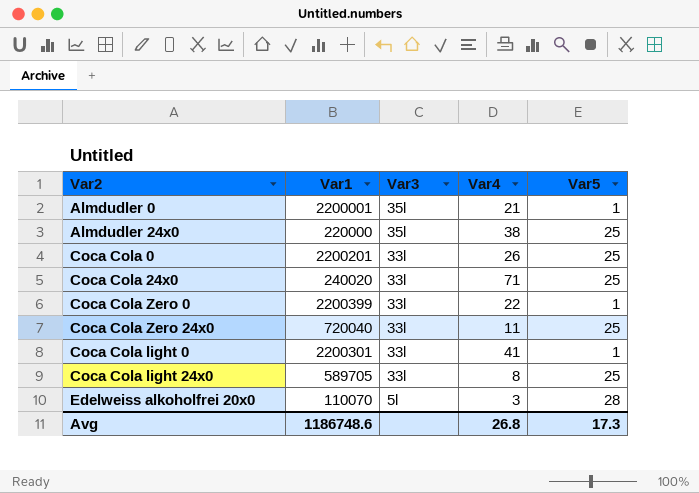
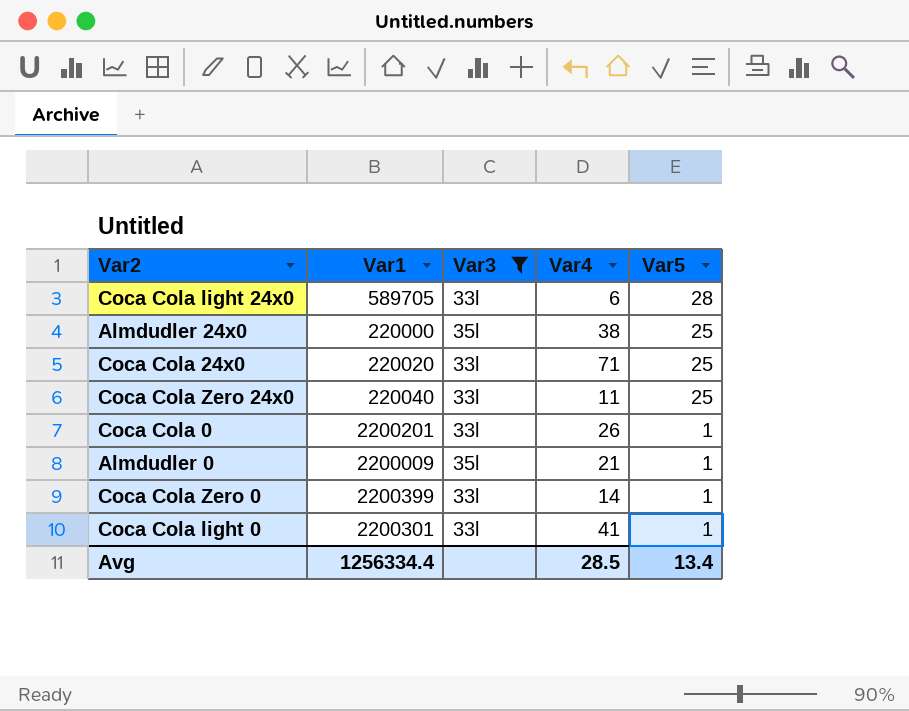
filter: none -> Var3 != 5l
row order: Var3 descending -> Var5 descending
Coca Cola light 24x0 | Var4: 8 -> 6
Coca Cola light 24x0 | Var5: 25 -> 28
Coca Cola 24x0 | Var1: 240020 -> 220020
Coca Cola Zero 24x0 | Var1: 720040 -> 220040
Coca Cola 0 | Var5: 25 -> 1
Almdudler 0 | Var1: 2200001 -> 2200009
Coca Cola Zero 0 | Var4: 22 -> 14
Avg | Var1: 1186748.6 -> 1256334.4
Avg | Var4: 26.8 -> 28.5
Avg | Var5: 17.3 -> 13.4

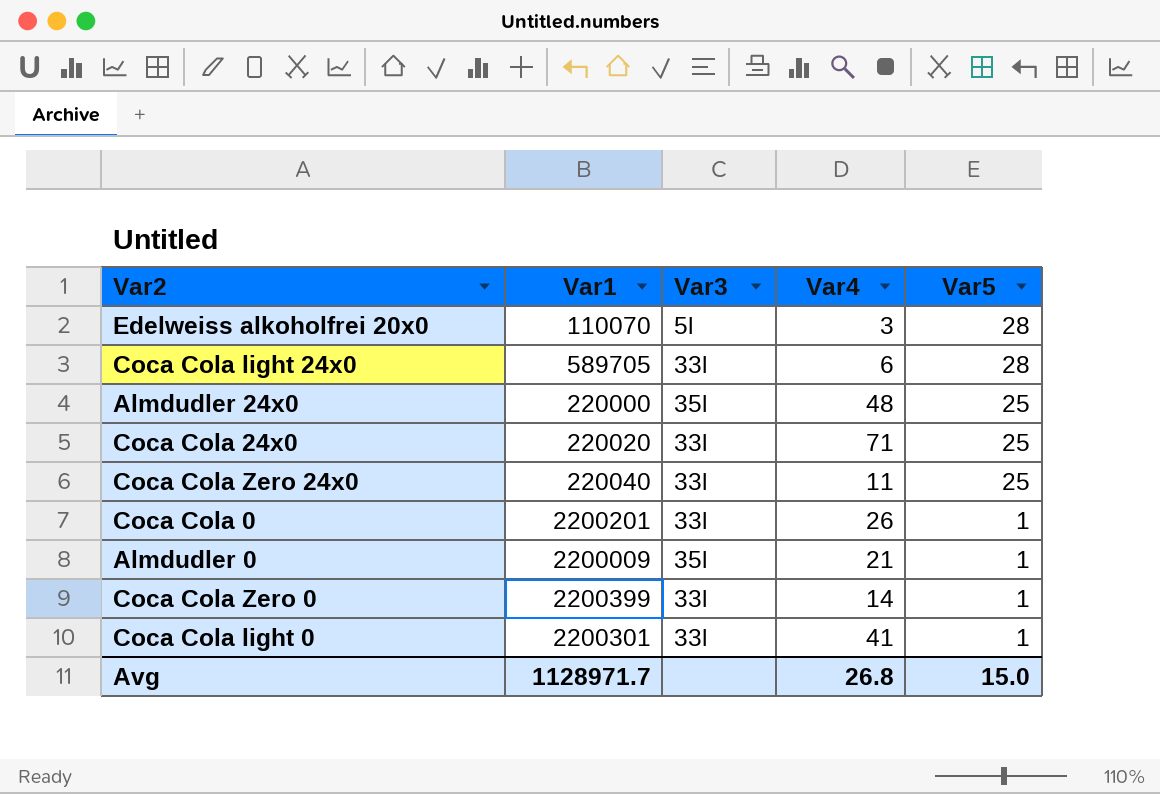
filter: Var3 != 5l -> none
Almdudler 24x0 | Var4: 38 -> 48
Avg | Var1: 1256334.4 -> 1128971.7
Avg | Var4: 28.5 -> 26.8
Avg | Var5: 13.4 -> 15.0

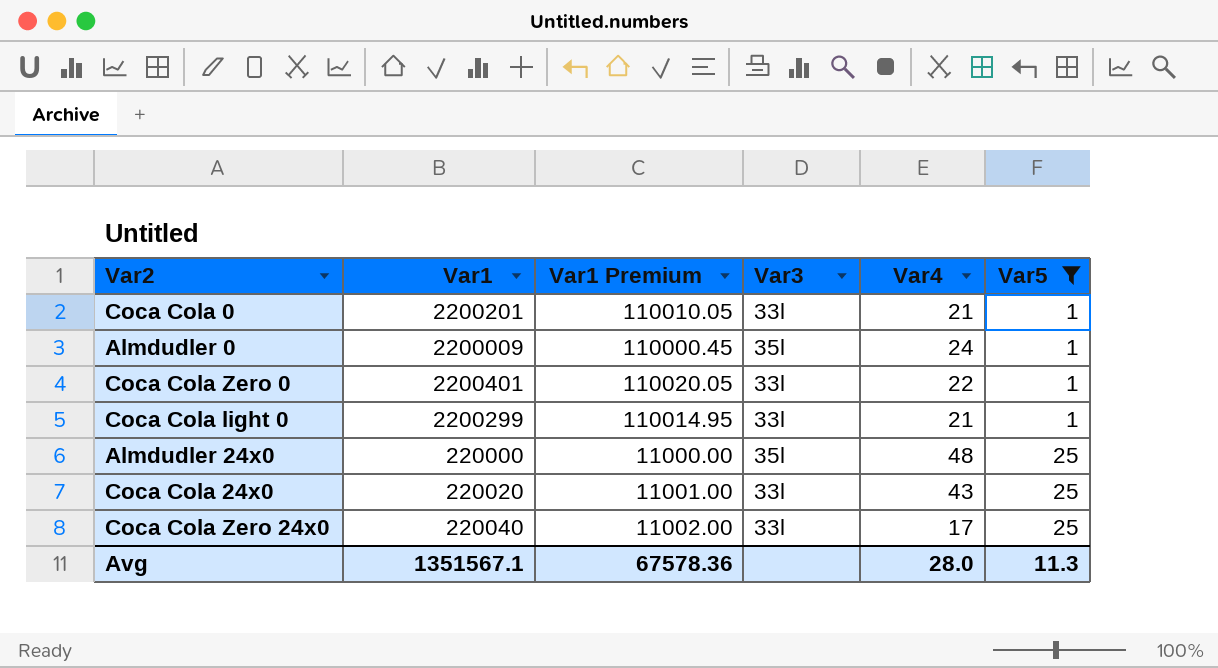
filter: none -> Var5 != 28
row order: Var5 descending -> Var5 ascending
column Var1 Premium | formula: none -> [Var1] * 0.05
Coca Cola 0 | Var4: 26 -> 21
Almdudler 0 | Var4: 21 -> 24
Coca Cola Zero 0 | Var1: 2200399 -> 2200401
Coca Cola Zero 0 | Var4: 14 -> 22
Coca Cola light 0 | Var1: 2200301 -> 2200299
Coca Cola light 0 | Var4: 41 -> 21
Coca Cola 24x0 | Var4: 71 -> 43
Coca Cola Zero 24x0 | Var4: 11 -> 17
Avg | Var1: 1128971.7 -> 1351567.1
Avg | Var4: 26.8 -> 28.0
Avg | Var5: 15.0 -> 11.3

